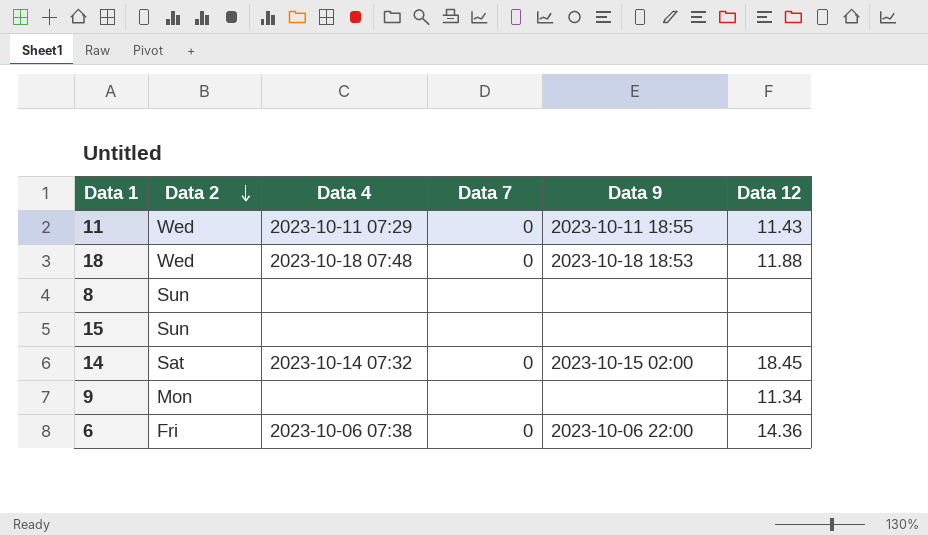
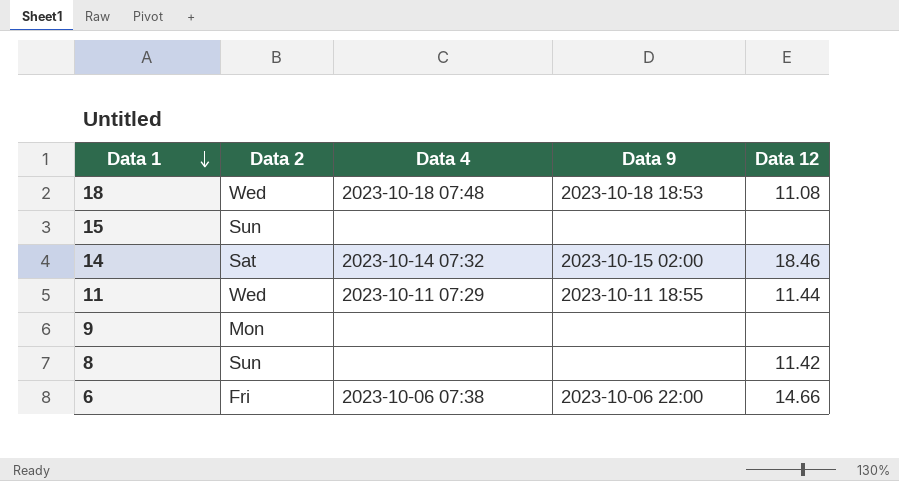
row order: Data 2 descending -> Data 1 descending
column Data 7 | position: 4 -> none
18 | Data 12: 11.88 -> 11.08
14 | Data 12: 18.45 -> 18.46
11 | Data 12: 11.43 -> 11.44
9 | Data 12: 11.34 -> none
8 | Data 12: none -> 11.42
6 | Data 12: 14.36 -> 14.66

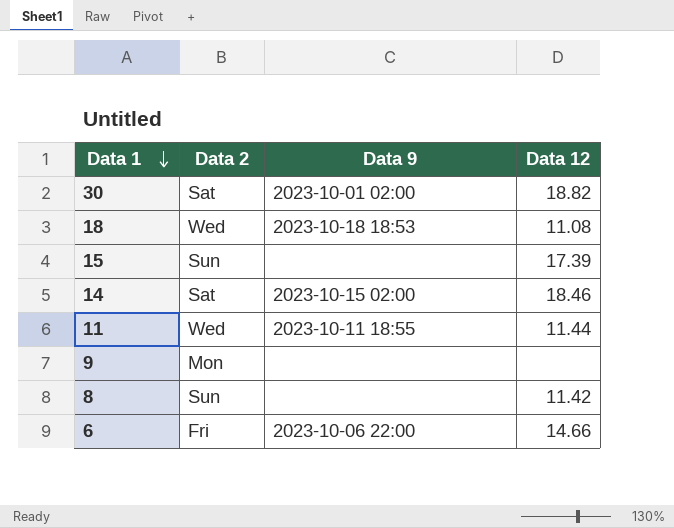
column Data 4 | position: 3 -> none
row 30: none -> Sat | 2023-10-01 02:00 | 18.82
15 | Data 12: none -> 17.39

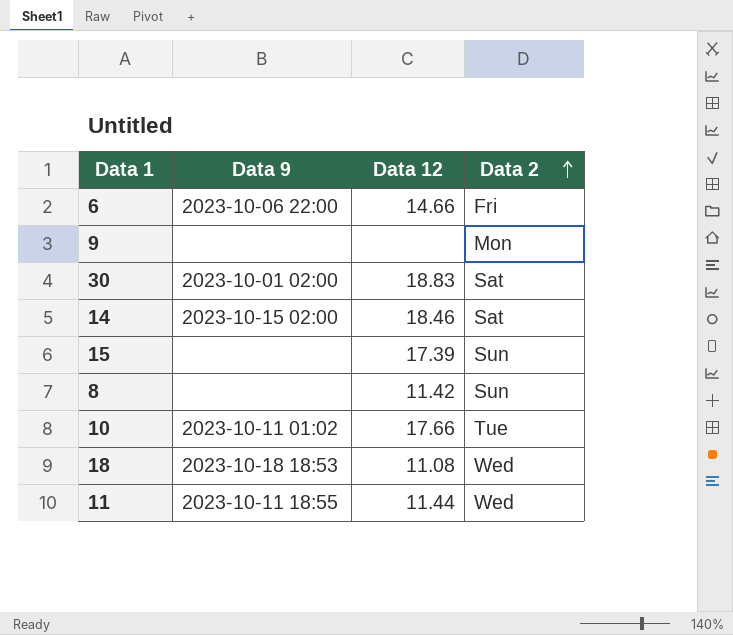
row order: Data 1 descending -> Data 2 ascending
column Data 2 | position: 2 -> 4
30 | Data 12: 18.82 -> 18.83
row 10: none -> 2023-10-11 01:02 | 17.66 | Tue

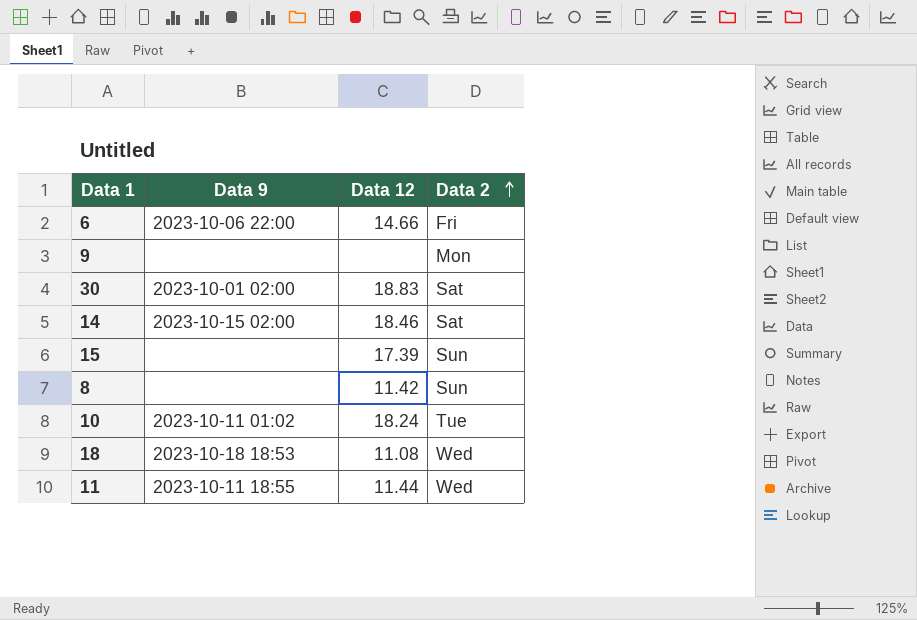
10 | Data 12: 17.66 -> 18.24

